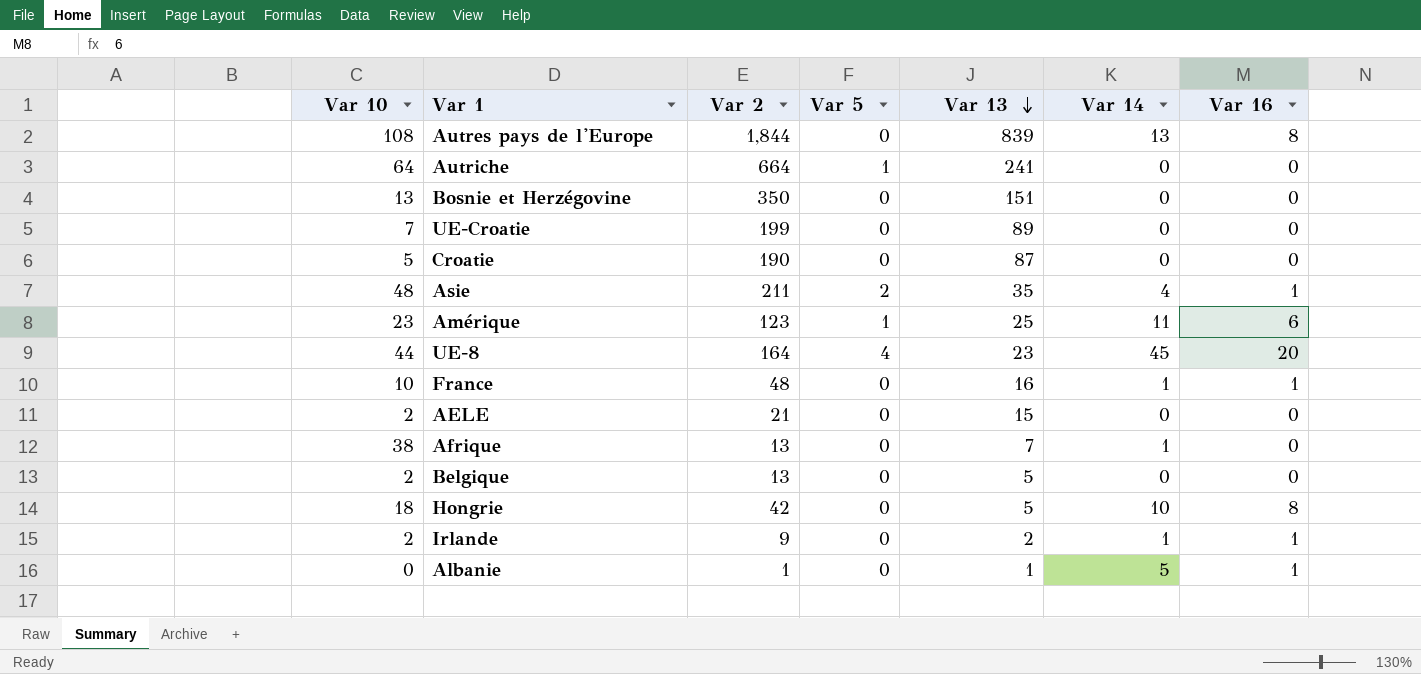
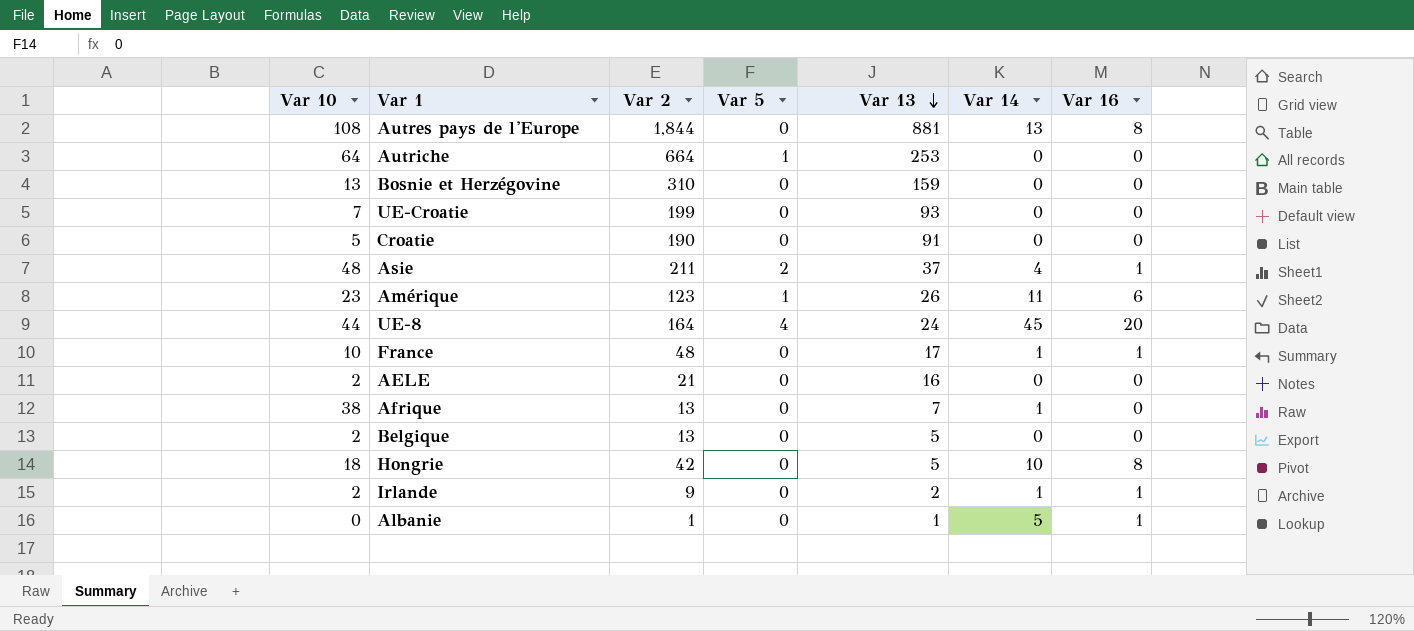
Autres pays de l'Europe | Var 13: 839 -> 881
Autriche | Var 13: 241 -> 253
Bosnie et Herzégovine | Var 2: 350 -> 310
Bosnie et Herzégovine | Var 13: 151 -> 159
UE-Croatie | Var 13: 89 -> 93
Croatie | Var 13: 87 -> 91
Asie | Var 13: 35 -> 37
Amérique | Var 13: 25 -> 26
UE-8 | Var 13: 23 -> 24
France | Var 13: 16 -> 17
AELE | Var 13: 15 -> 16

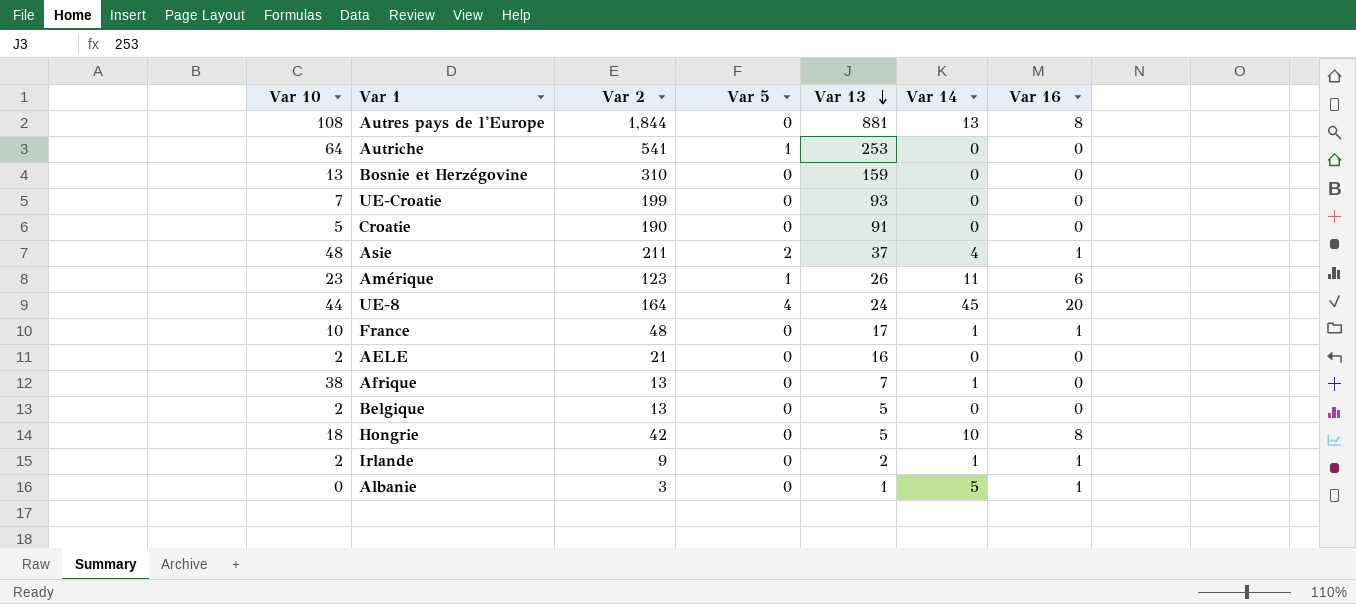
Autriche | Var 2: 664 -> 541
Albanie | Var 2: 1 -> 3

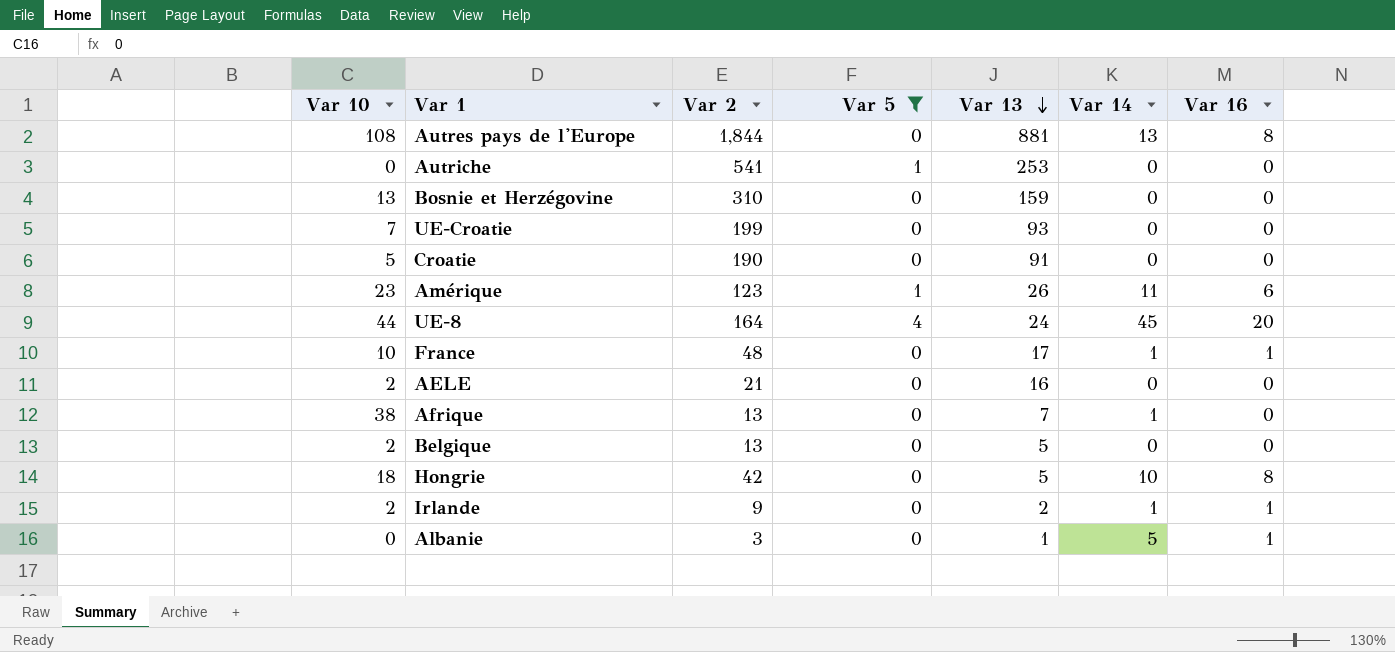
filter: none -> Var 5 != 2
Autriche | Var 10: 64 -> 0

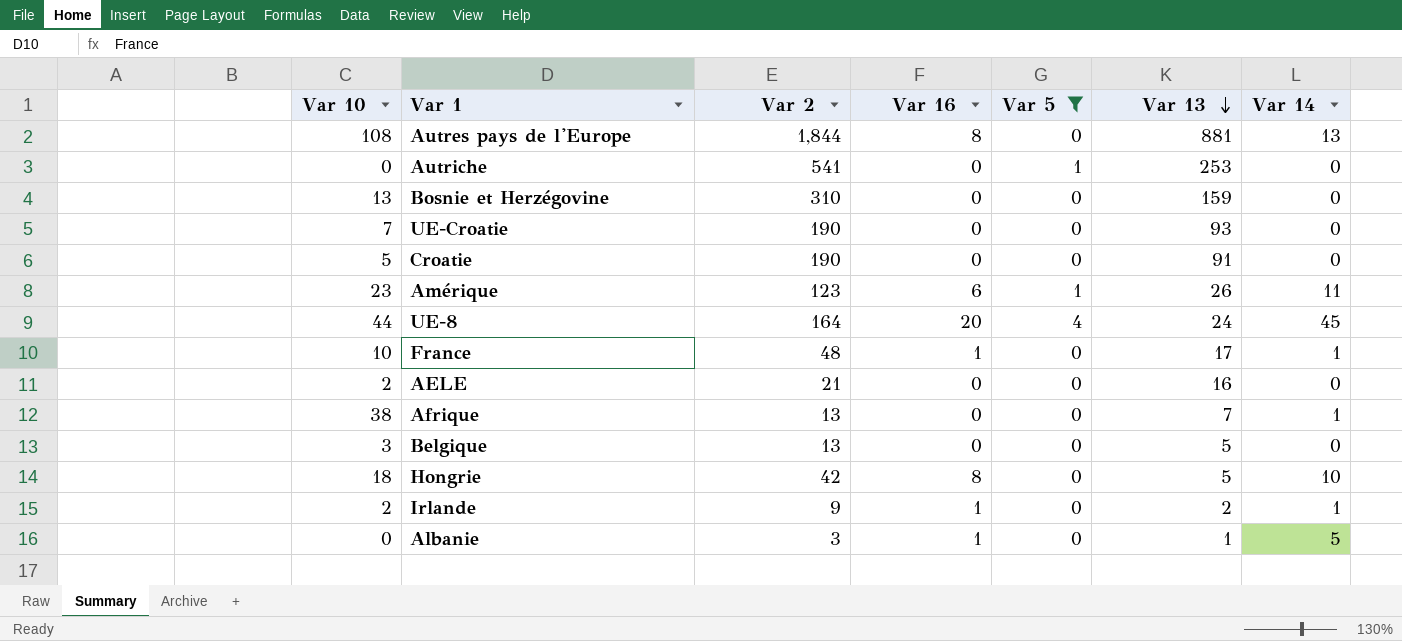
column Var 16 | position: 7 -> 4
UE-Croatie | Var 2: 199 -> 190
Belgique | Var 10: 2 -> 3

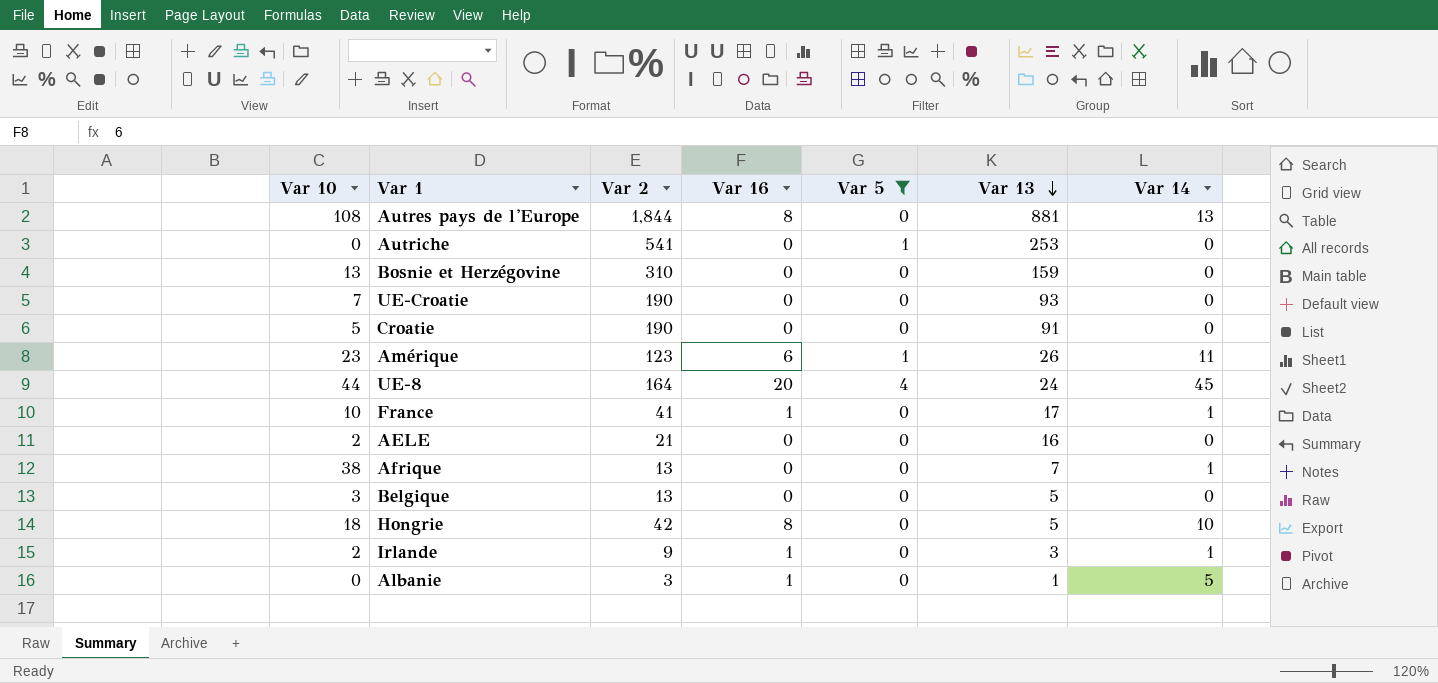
France | Var 2: 48 -> 41
Irlande | Var 13: 2 -> 3

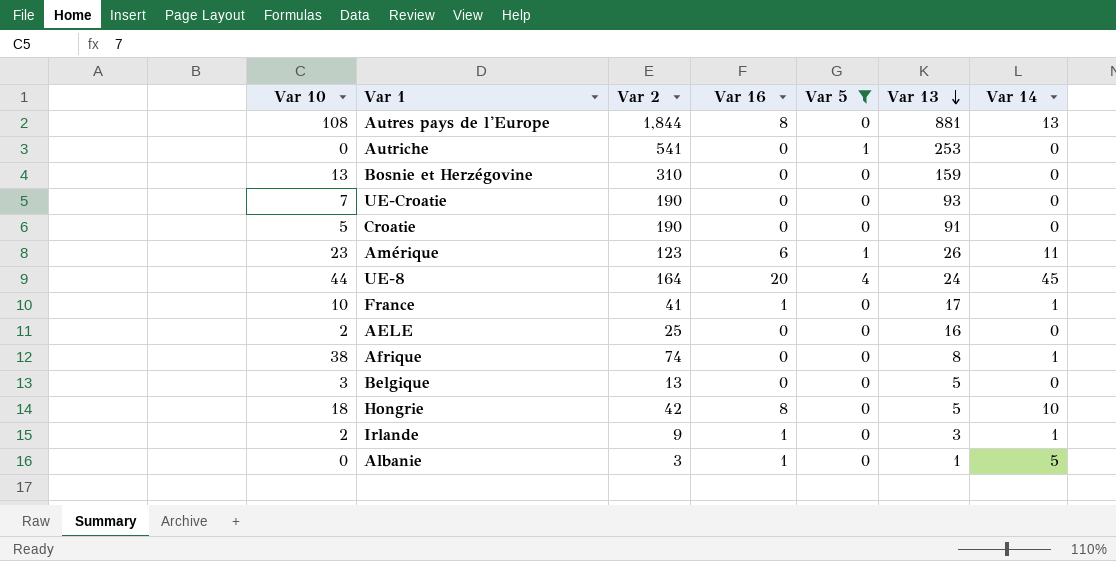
AELE | Var 2: 21 -> 25
Afrique | Var 2: 13 -> 74
Afrique | Var 13: 7 -> 8

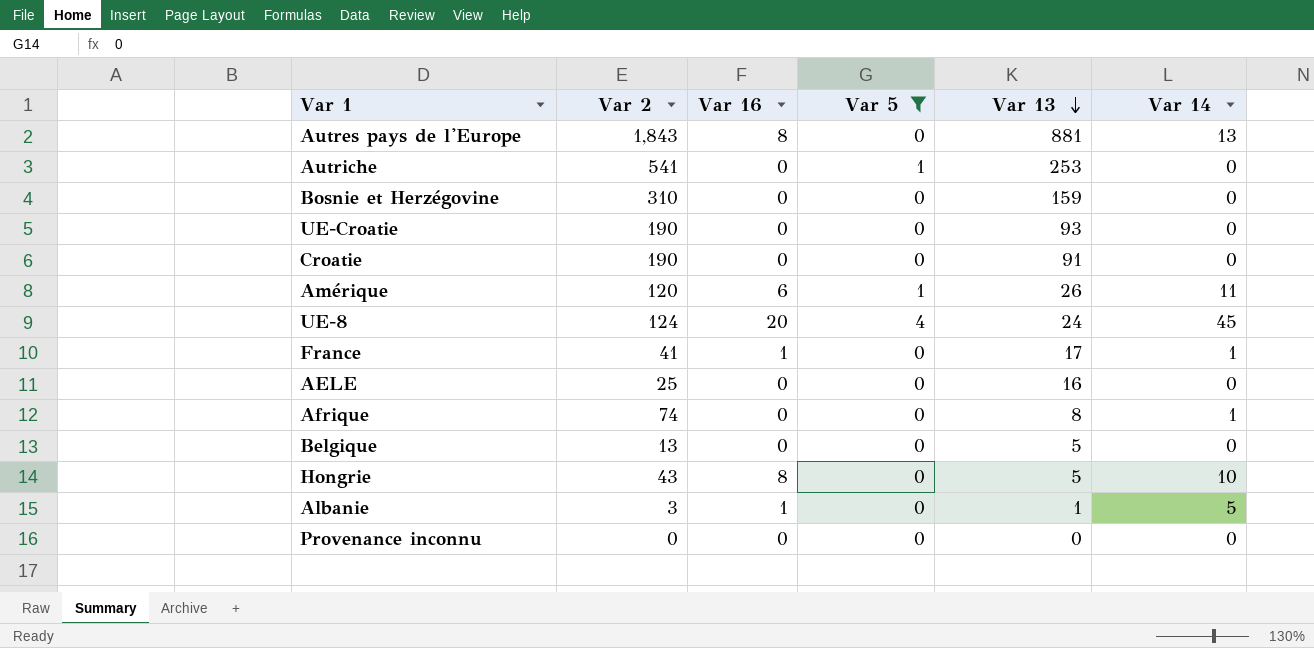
column Var 10 | position: 1 -> none
row Irlande: 2 | 9 | 1 | 0 | 3 | 1 -> none
Autres pays de l'Europe | Var 2: 1,844 -> 1,843
Amérique | Var 2: 123 -> 120
UE-8 | Var 2: 164 -> 124
Hongrie | Var 2: 42 -> 43
row Provenance inconnu: none -> 0 | 0 | 0 | 0 | 0

